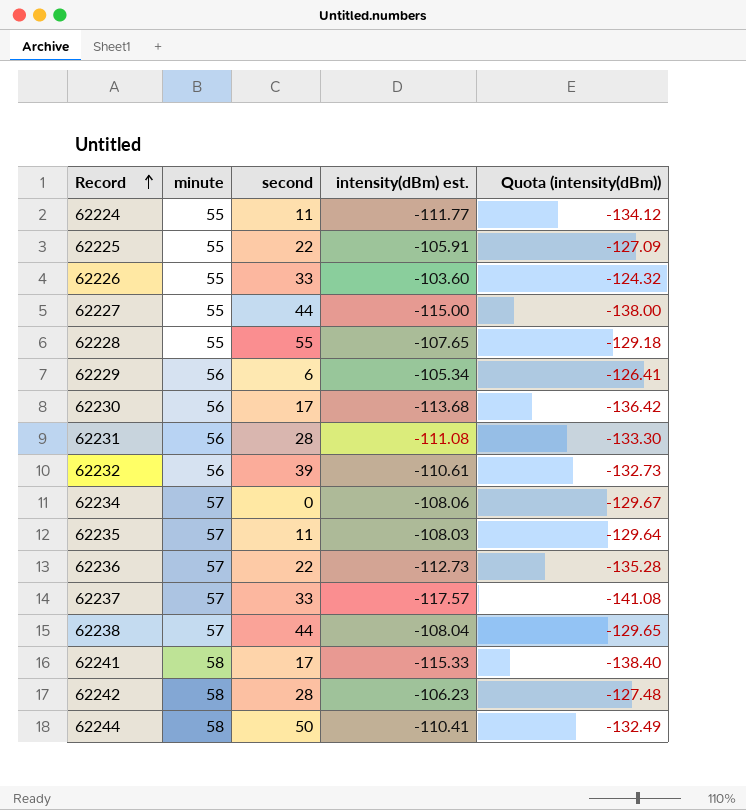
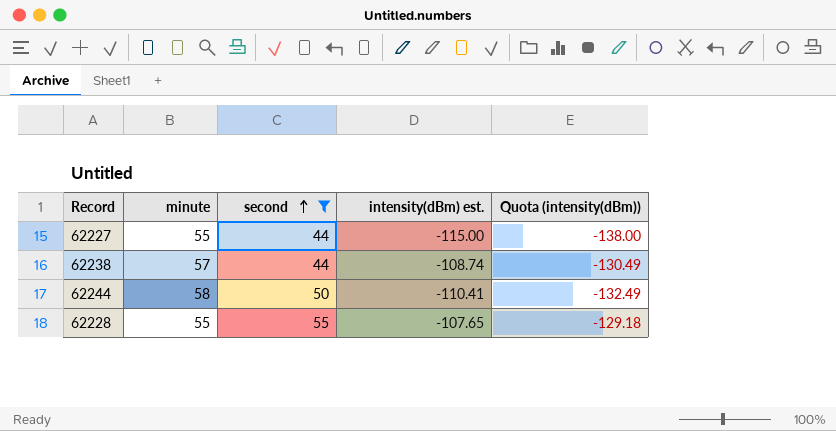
filter: none -> second >= 44
row order: Record ascending -> second ascending
62238 | intensity(dBm) est.: -108.04 -> -108.74
62238 | Quota (intensity(dBm)): -129.65 -> -130.49

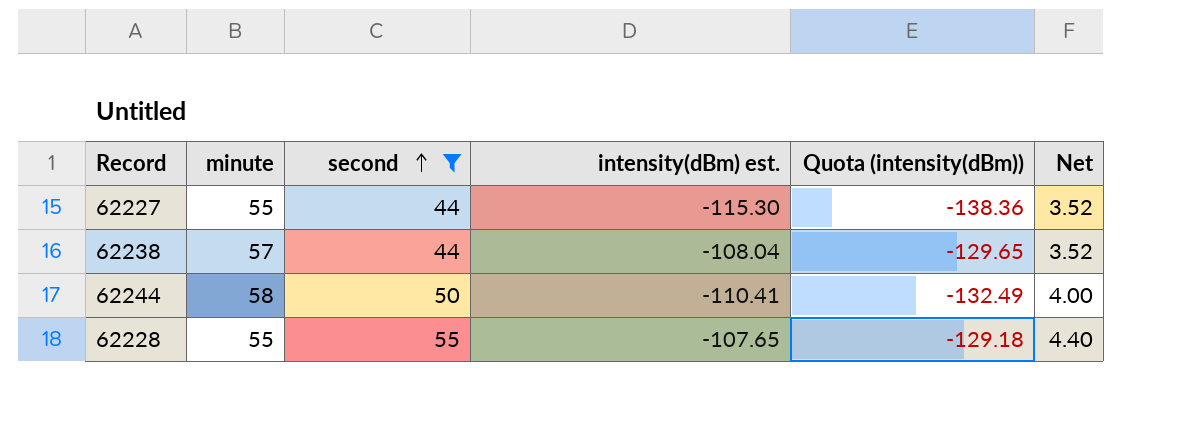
column Net | formula: none -> [second] * 0.08
62227 | intensity(dBm) est.: -115.00 -> -115.30
62227 | Quota (intensity(dBm)): -138.00 -> -138.36
62238 | intensity(dBm) est.: -108.74 -> -108.04
62238 | Quota (intensity(dBm)): -130.49 -> -129.65

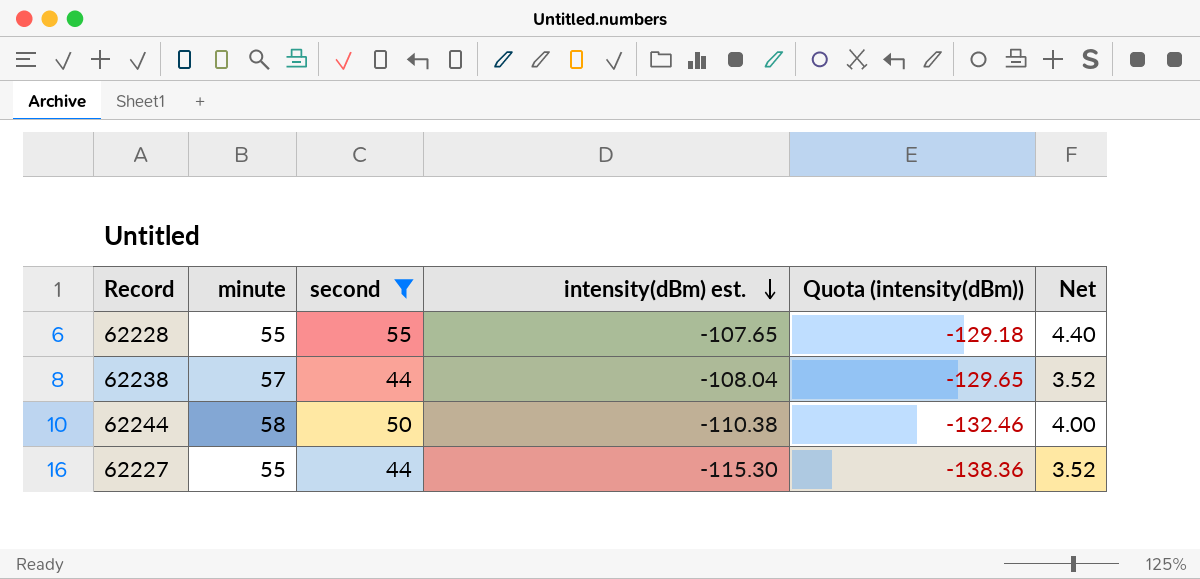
row order: second ascending -> intensity(dBm) est. descending
62244 | intensity(dBm) est.: -110.41 -> -110.38
62244 | Quota (intensity(dBm)): -132.49 -> -132.46

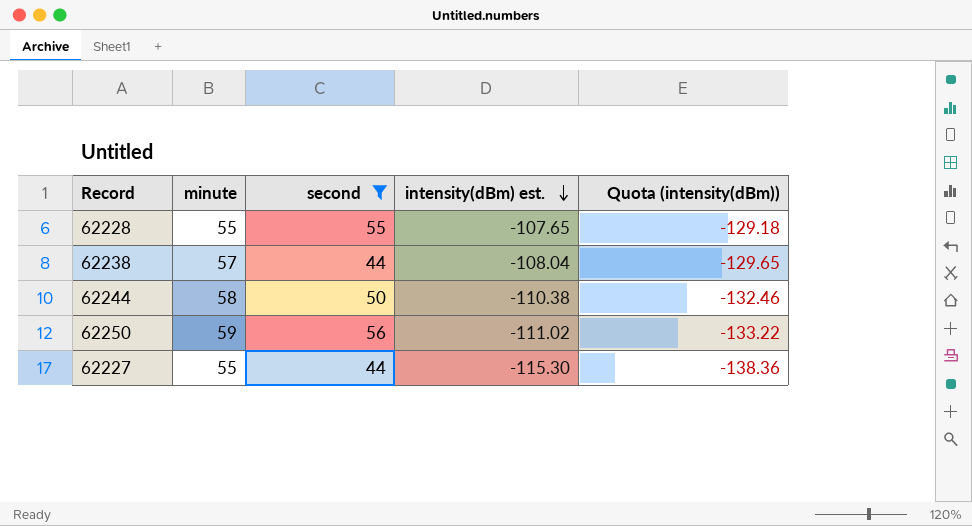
column Net | formula: [second] * 0.08 -> none
row 62250: none -> 59 | 56 | -111.02 | -133.22

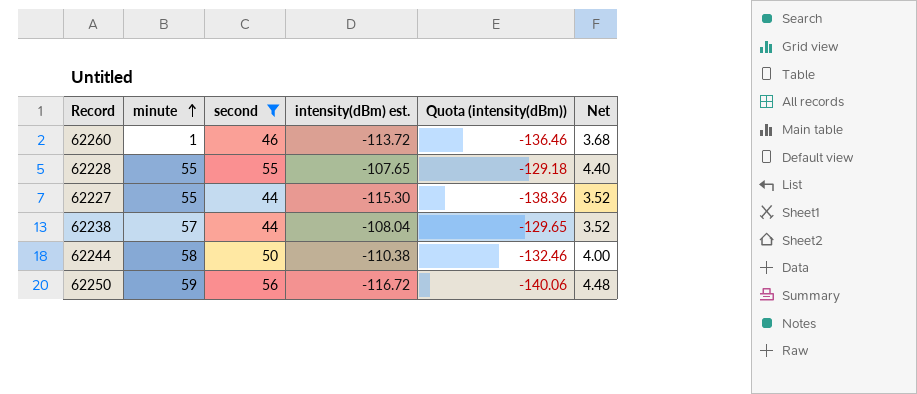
row order: intensity(dBm) est. descending -> minute ascending
column Net | formula: none -> [second] * 0.08
row 62260: none -> 1 | 46 | -113.72 | -136.46 | 3.68
62250 | intensity(dBm) est.: -111.02 -> -116.72
62250 | Quota (intensity(dBm)): -133.22 -> -140.06

